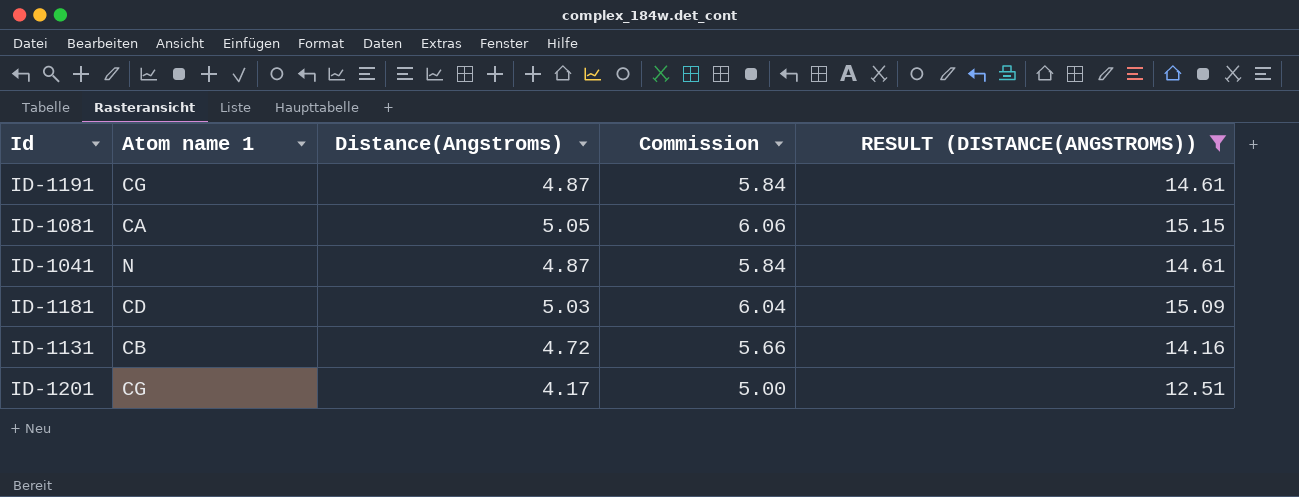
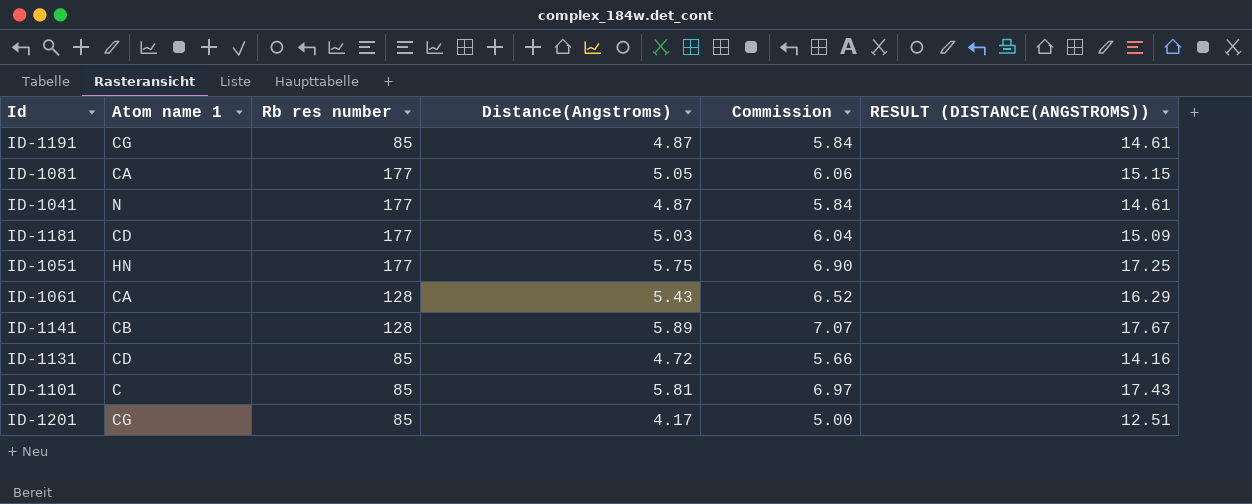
filter: RESULT (DISTANCE(ANGSTROMS)) <= 15.15 -> none
column Rb res number | position: none -> 3
ID-1131 | Atom name 1: CB -> CD

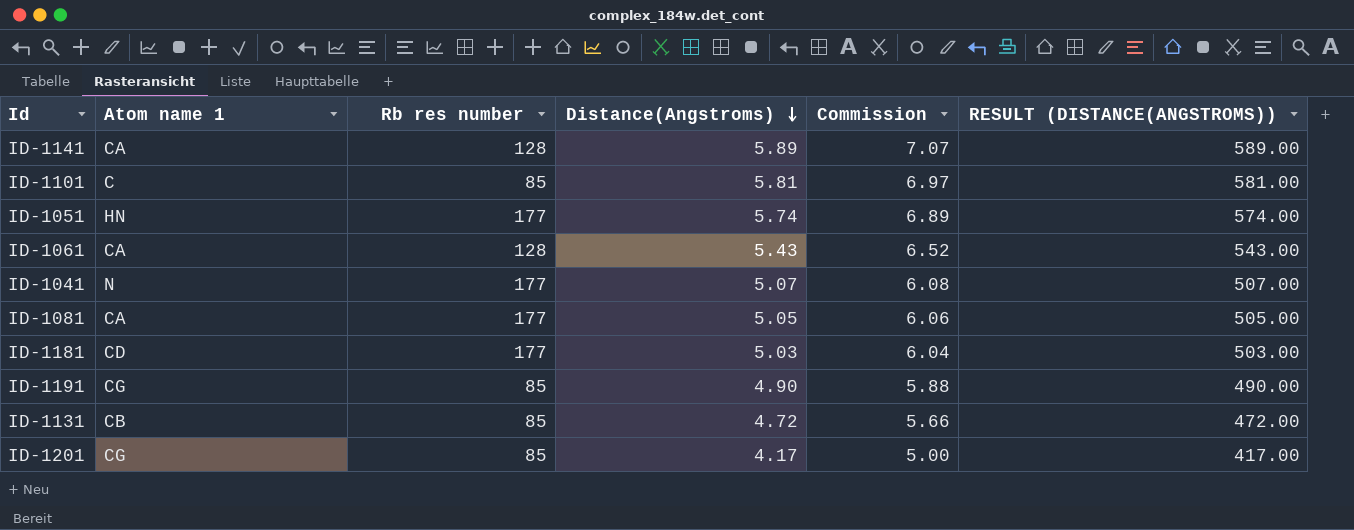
row order: none -> Distance(Angstroms) descending
column RESULT (DISTANCE(ANGSTROMS)) | formula: [Distance(Angstroms)] * 3 -> [Distance(Angstroms)] * 100
ID-1141 | Atom name 1: CB -> CA
ID-1051 | Distance(Angstroms): 5.75 -> 5.74
ID-1051 | Commission: 6.90 -> 6.89
ID-1041 | Distance(Angstroms): 4.87 -> 5.07
ID-1041 | Commission: 5.84 -> 6.08
ID-1191 | Distance(Angstroms): 4.87 -> 4.90
ID-1191 | Commission: 5.84 -> 5.88
ID-1131 | Atom name 1: CD -> CB

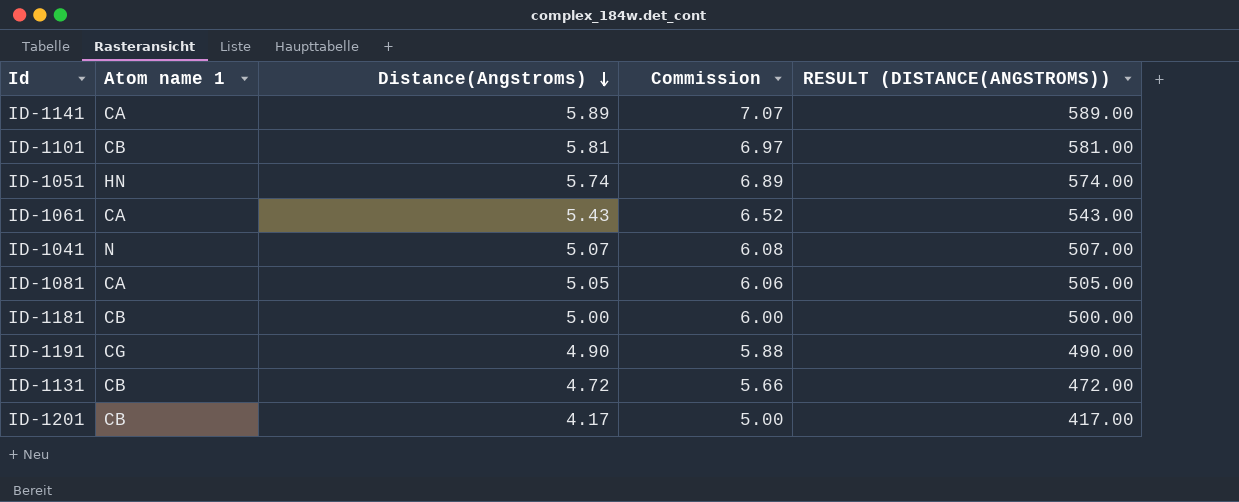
column Rb res number | position: 3 -> none
ID-1101 | Atom name 1: C -> CB
ID-1181 | Atom name 1: CD -> CB
ID-1181 | Distance(Angstroms): 5.03 -> 5.00
ID-1181 | Commission: 6.04 -> 6.00
ID-1181 | RESULT (DISTANCE(ANGSTROMS)): 503.00 -> 500.00
ID-1201 | Atom name 1: CG -> CB

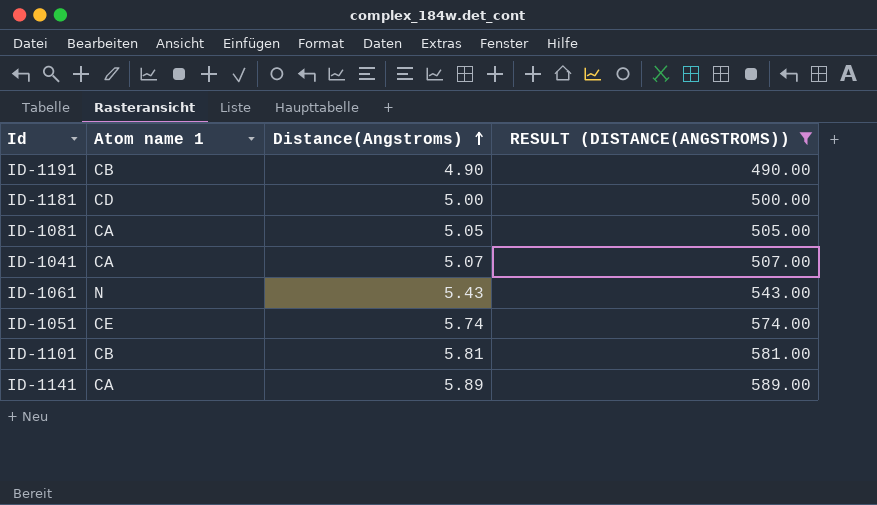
filter: none -> RESULT (DISTANCE(ANGSTROMS)) >= 490.00
row order: Distance(Angstroms) descending -> Distance(Angstroms) ascending
column Commission | formula: [Distance(Angstroms)] * 1.2 -> none
ID-1191 | Atom name 1: CG -> CB
ID-1181 | Atom name 1: CB -> CD
ID-1041 | Atom name 1: N -> CA
ID-1061 | Atom name 1: CA -> N
ID-1051 | Atom name 1: HN -> CE

